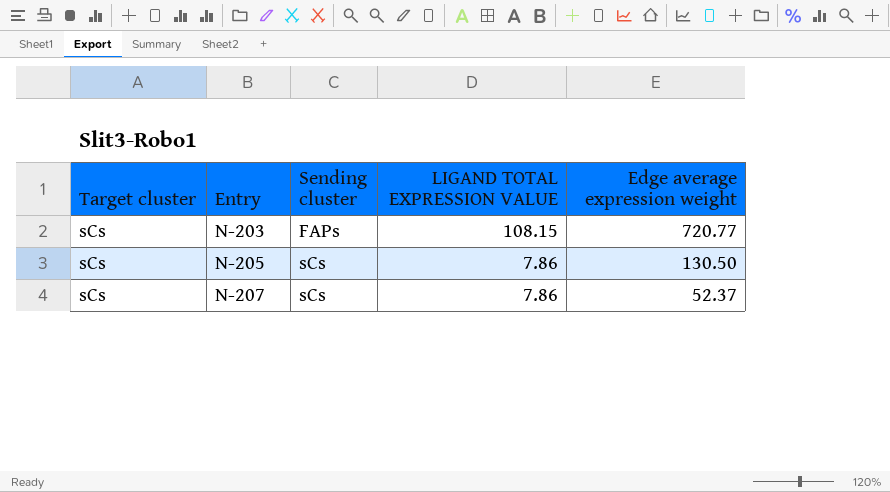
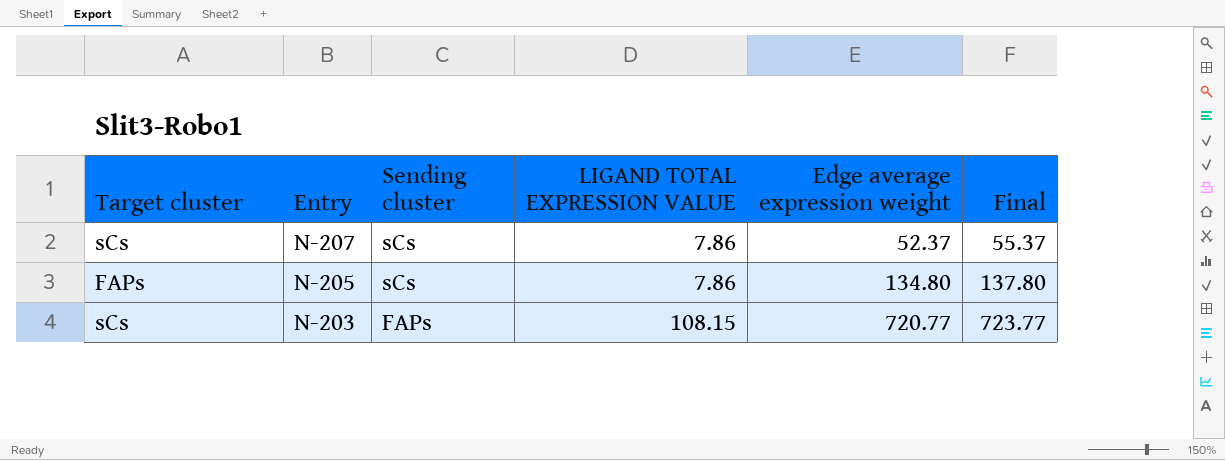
row order: Entry ascending -> Entry descending
column Final | formula: none -> [Edge average expression weight] + 3
N-205 | Target cluster: sCs -> FAPs
N-205 | Edge average expression weight: 130.50 -> 134.80

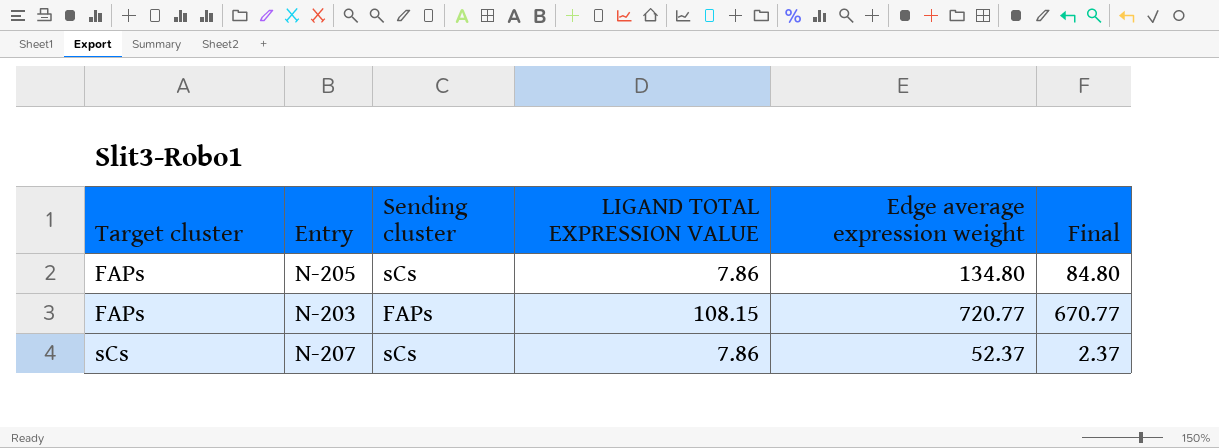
row order: Entry descending -> Target cluster ascending
column Final | formula: [Edge average expression weight] + 3 -> [Edge average expression weight] - 50
N-203 | Target cluster: sCs -> FAPs

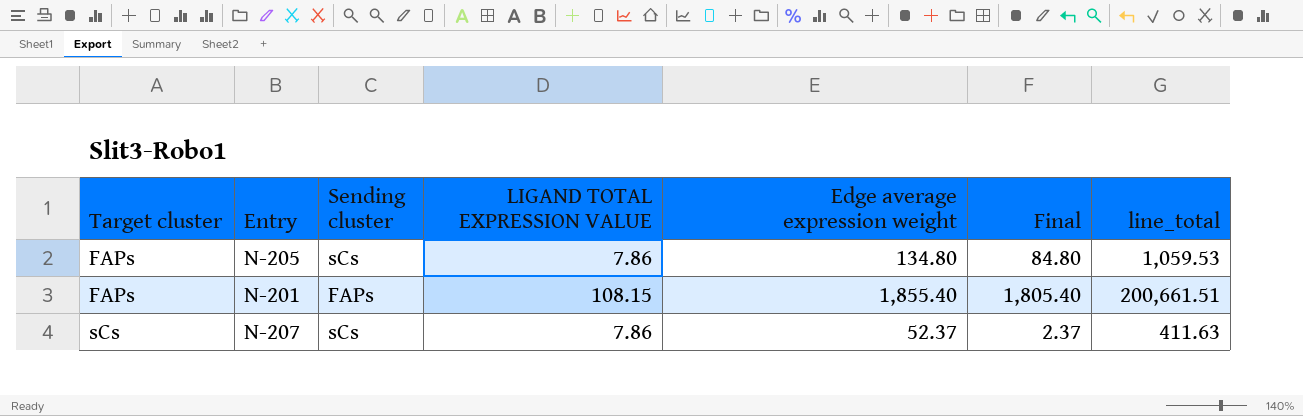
column line_total | formula: none -> [LIGAND TOTAL EXPRESSION VALUE] * [Edge average expression weight]
row N-203: FAPs | FAPs | 108.15 | 720.77 | 670.77 -> none
row N-201: none -> FAPs | FAPs | 108.15 | 1,855.40 | 1,805.40 | 200,661.51

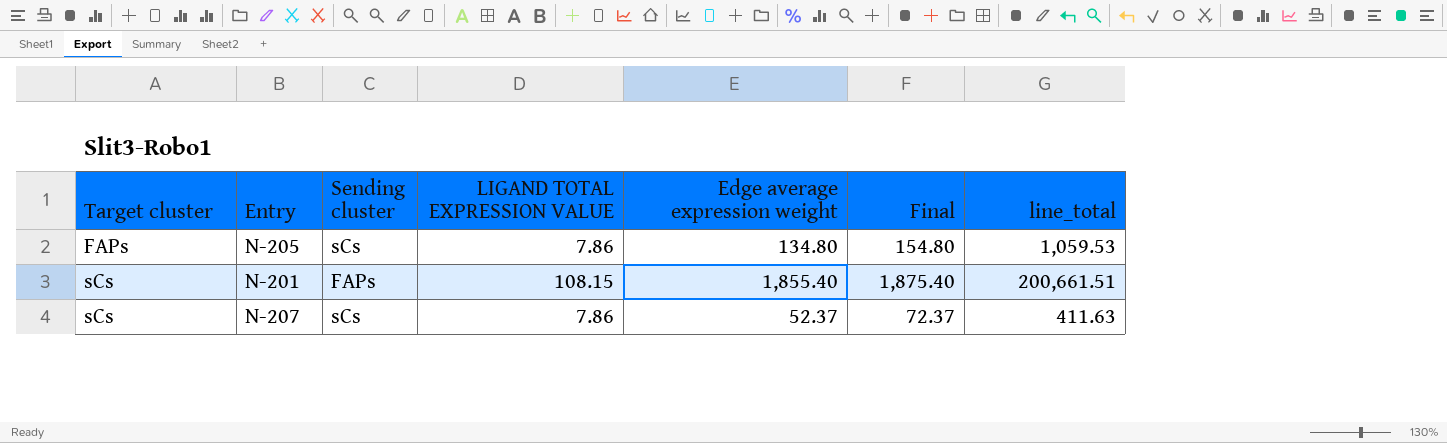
column Final | formula: [Edge average expression weight] - 50 -> [Edge average expression weight] + 20
N-201 | Target cluster: FAPs -> sCs

